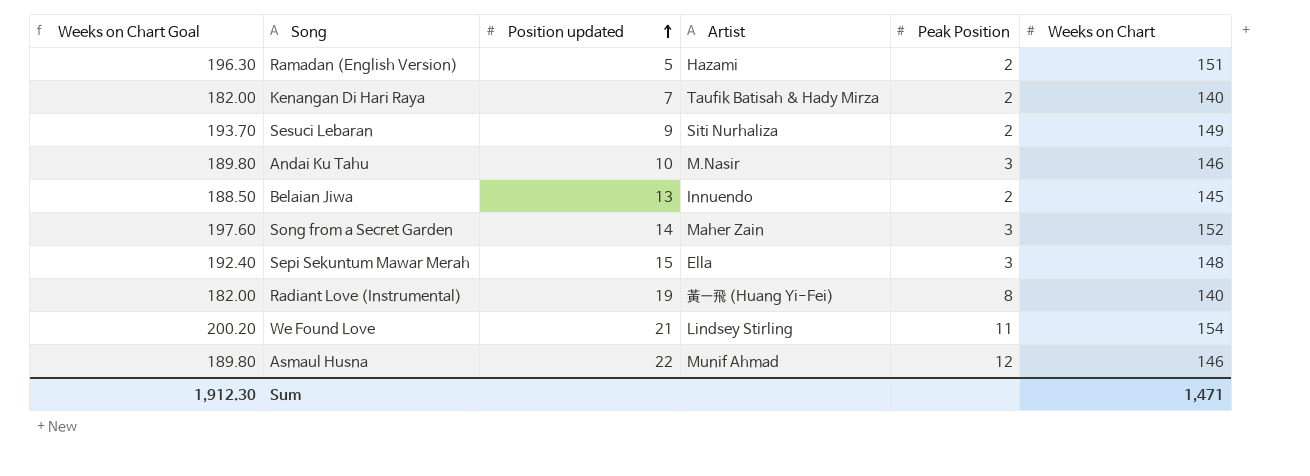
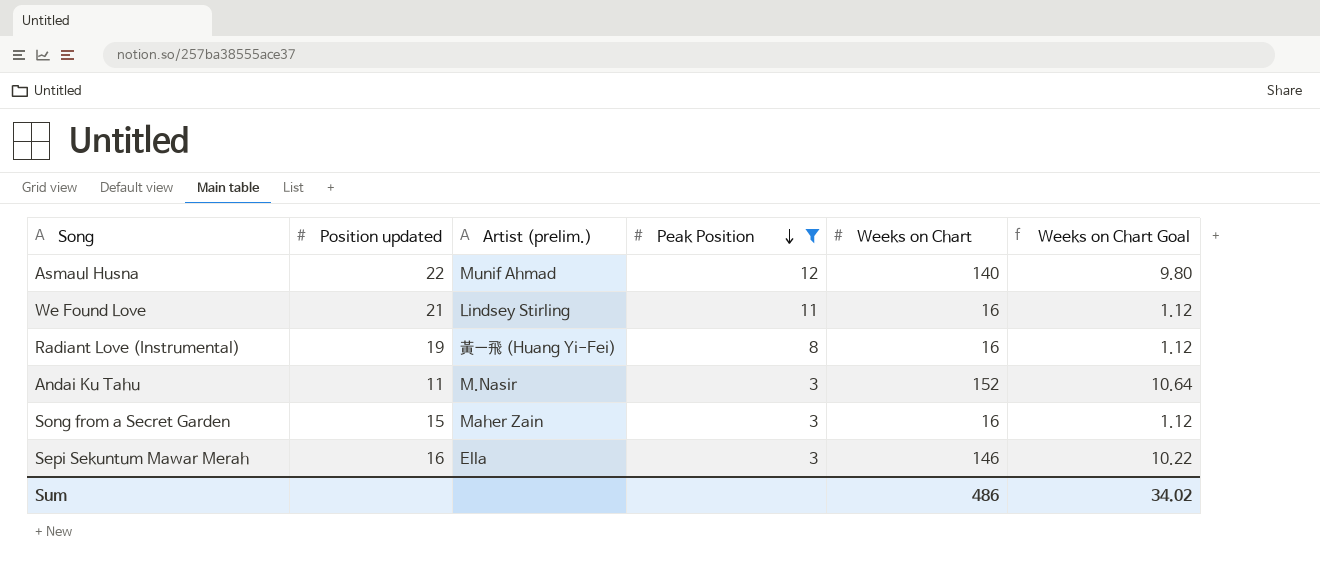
filter: none -> Peak Position != 2
row order: Position updated ascending -> Peak Position descending
column name: Artist -> Artist (prelim.)
column Weeks on Chart Goal | formula: [Weeks on Chart] * 1.3 -> [Weeks on Chart] * 0.07
column Weeks on Chart Goal | position: 1 -> 6
Asmaul Husna | Weeks on Chart: 146 -> 140
We Found Love | Weeks on Chart: 154 -> 16
Radiant Love (Instrumental) | Weeks on Chart: 140 -> 16
Andai Ku Tahu | Position updated: 10 -> 11
Andai Ku Tahu | Weeks on Chart: 146 -> 152
Song from a Secret Garden | Position updated: 14 -> 15
Song from a Secret Garden | Weeks on Chart: 152 -> 16
Sepi Sekuntum Mawar Merah | Position updated: 15 -> 16
Sepi Sekuntum Mawar Merah | Weeks on Chart: 148 -> 146
Sum | Weeks on Chart: 1,471 -> 486
Sum | Weeks on Chart Goal: 1,912.30 -> 34.02

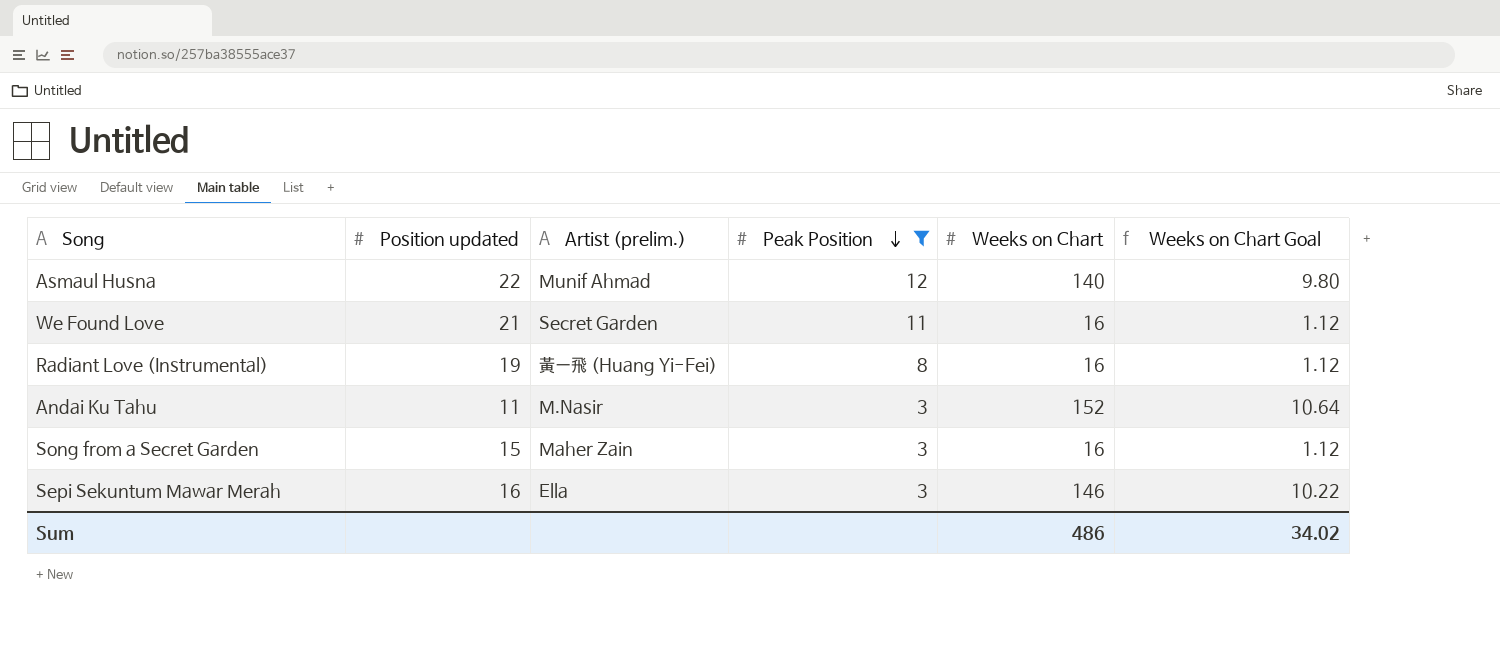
We Found Love | Artist (prelim.): Lindsey Stirling -> Secret Garden

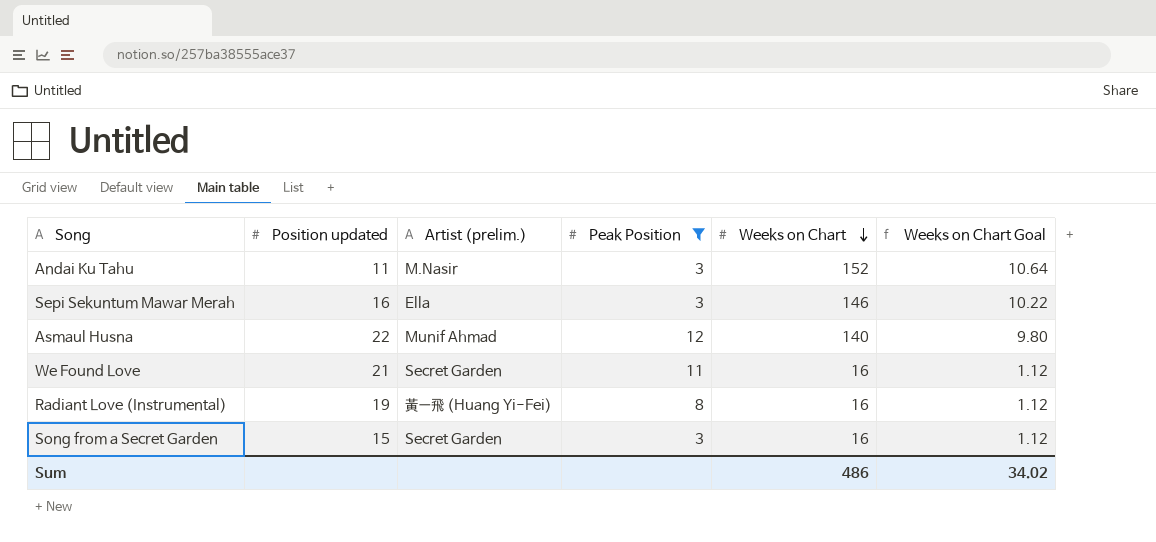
row order: Peak Position descending -> Weeks on Chart descending
Song from a Secret Garden | Artist (prelim.): Maher Zain -> Secret Garden

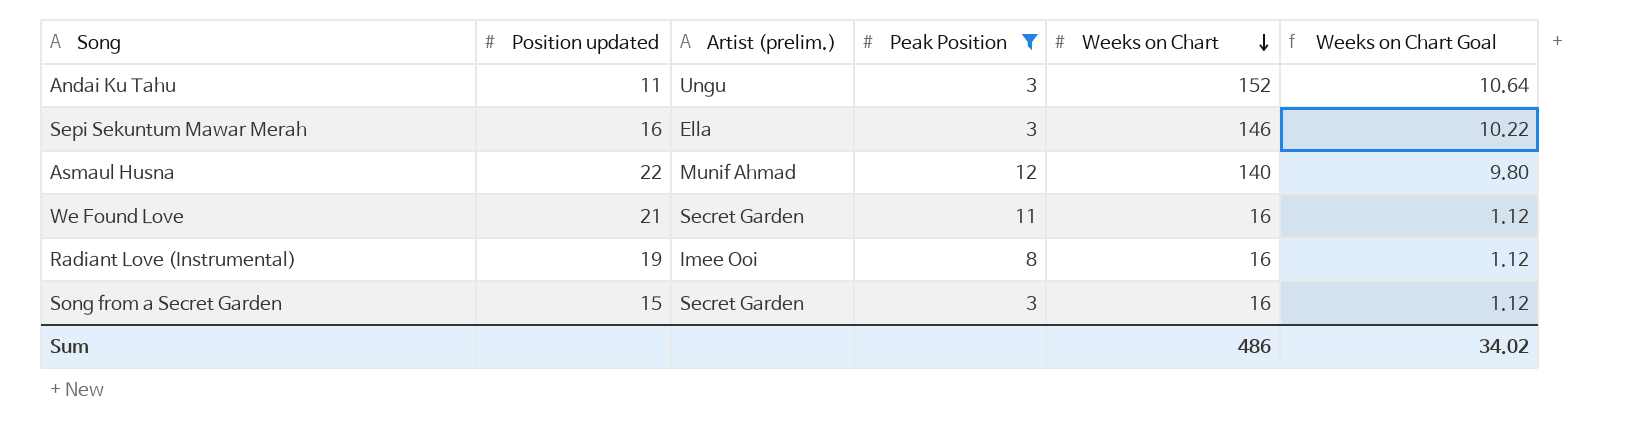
Andai Ku Tahu | Artist (prelim.): M.Nasir -> Ungu
Radiant Love (Instrumental) | Artist (prelim.): 黃一飛 (Huang Yi-Fei) -> Imee Ooi

